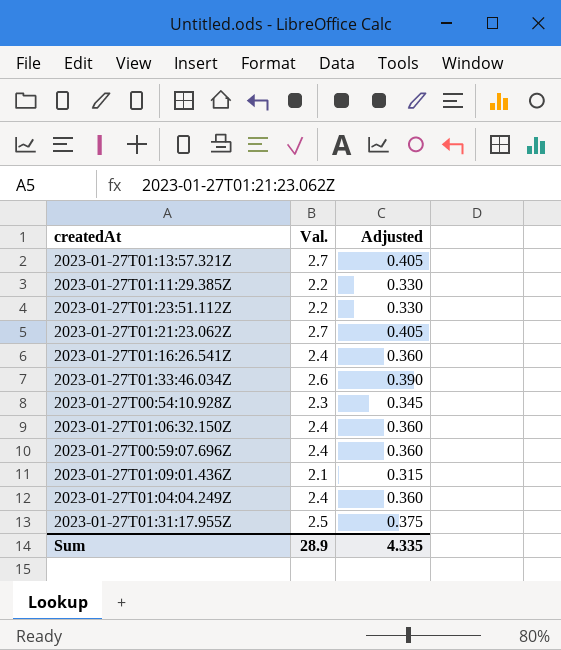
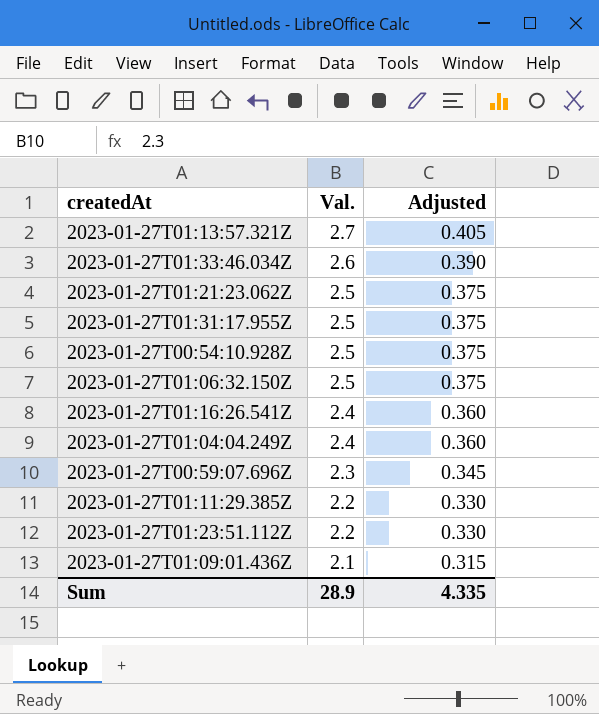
row order: none -> Val. descending
2023-01-27T01:21:23.062Z | Val.: 2.7 -> 2.5
2023-01-27T01:21:23.062Z | Adjusted: 0.405 -> 0.375
2023-01-27T00:54:10.928Z | Val.: 2.3 -> 2.5
2023-01-27T00:54:10.928Z | Adjusted: 0.345 -> 0.375
2023-01-27T01:06:32.150Z | Val.: 2.4 -> 2.5
2023-01-27T01:06:32.150Z | Adjusted: 0.360 -> 0.375
2023-01-27T00:59:07.696Z | Val.: 2.4 -> 2.3
2023-01-27T00:59:07.696Z | Adjusted: 0.360 -> 0.345

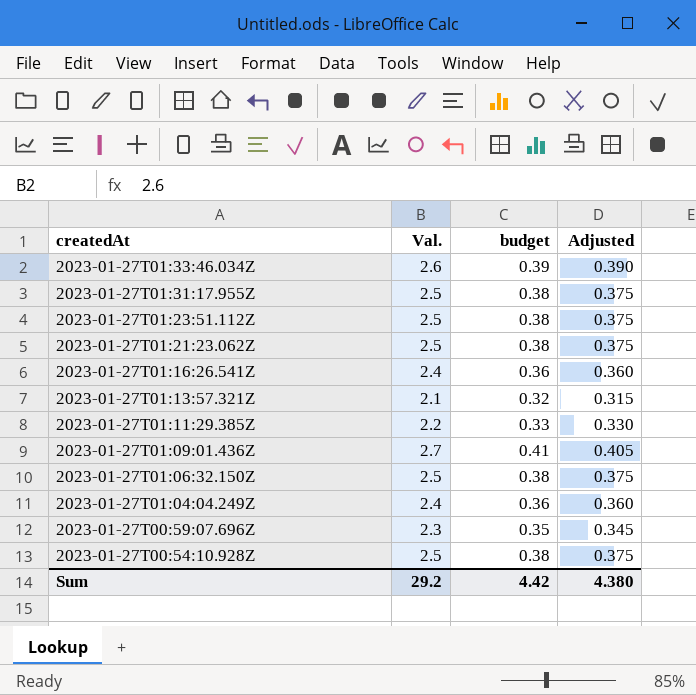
row order: Val. descending -> createdAt descending
column budget | formula: none -> [Val.] * 0.15
2023-01-27T01:23:51.112Z | Val.: 2.2 -> 2.5
2023-01-27T01:23:51.112Z | Adjusted: 0.330 -> 0.375
2023-01-27T01:13:57.321Z | Val.: 2.7 -> 2.1
2023-01-27T01:13:57.321Z | Adjusted: 0.405 -> 0.315
2023-01-27T01:09:01.436Z | Val.: 2.1 -> 2.7
2023-01-27T01:09:01.436Z | Adjusted: 0.315 -> 0.405
Sum | Val.: 28.9 -> 29.2
Sum | Adjusted: 4.335 -> 4.380

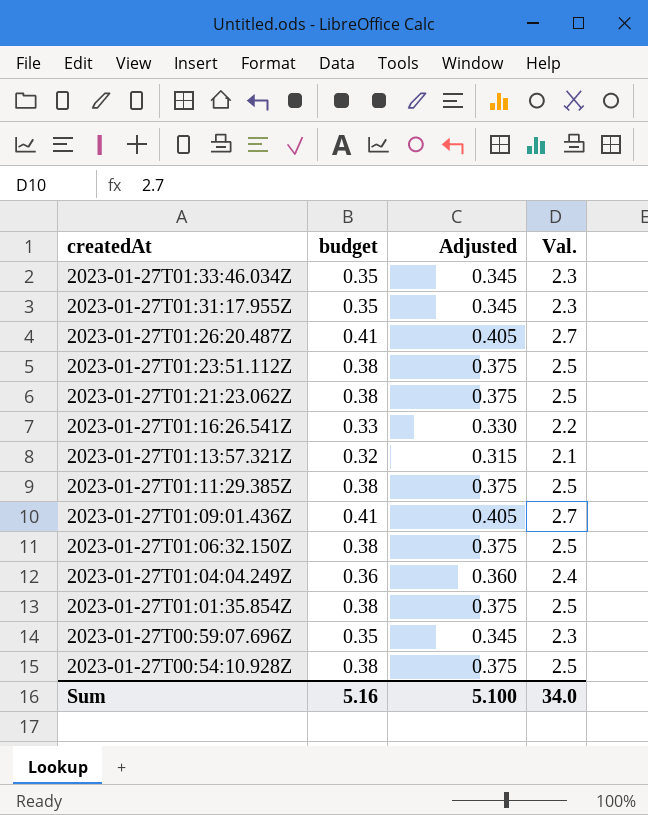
column Val. | position: 2 -> 4
2023-01-27T01:33:46.034Z | budget: 0.39 -> 0.35
2023-01-27T01:33:46.034Z | Adjusted: 0.390 -> 0.345
2023-01-27T01:33:46.034Z | Val.: 2.6 -> 2.3
2023-01-27T01:31:17.955Z | budget: 0.38 -> 0.35
2023-01-27T01:31:17.955Z | Adjusted: 0.375 -> 0.345
2023-01-27T01:31:17.955Z | Val.: 2.5 -> 2.3
row 2023-01-27T01:26:20.487Z: none -> 0.41 | 0.405 | 2.7
2023-01-27T01:16:26.541Z | budget: 0.36 -> 0.33
2023-01-27T01:16:26.541Z | Adjusted: 0.360 -> 0.330
2023-01-27T01:16:26.541Z | Val.: 2.4 -> 2.2
2023-01-27T01:11:29.385Z | budget: 0.33 -> 0.38
2023-01-27T01:11:29.385Z | Adjusted: 0.330 -> 0.375
2023-01-27T01:11:29.385Z | Val.: 2.2 -> 2.5
row 2023-01-27T01:01:35.854Z: none -> 0.38 | 0.375 | 2.5
Sum | budget: 4.42 -> 5.16
Sum | Adjusted: 4.380 -> 5.100
Sum | Val.: 29.2 -> 34.0

